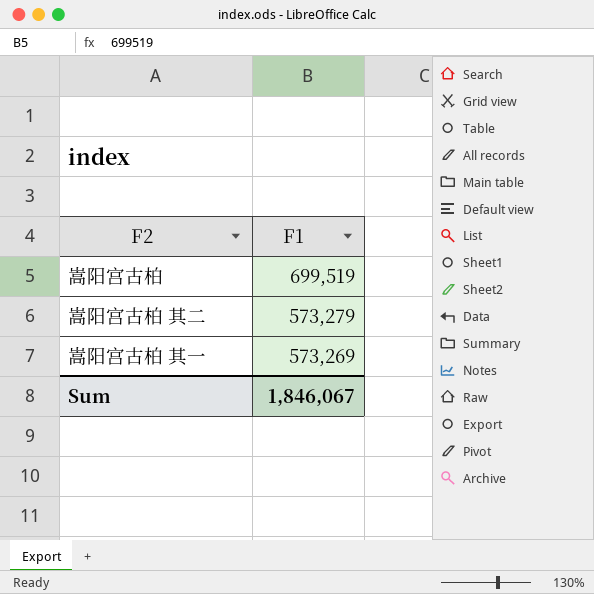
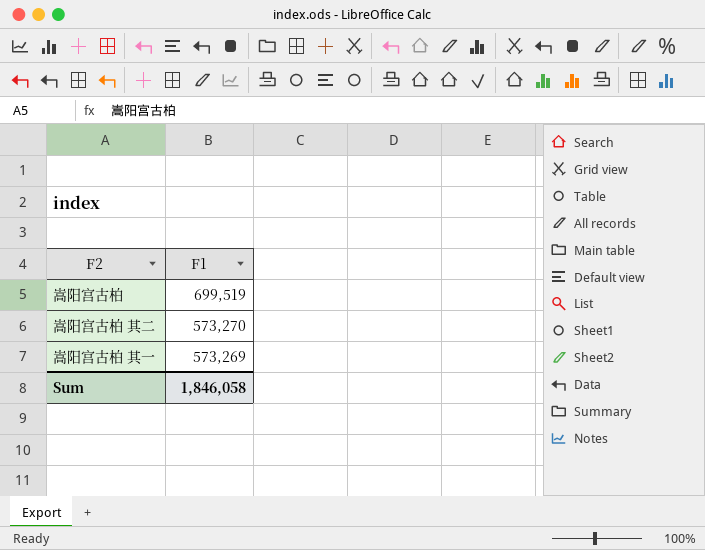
嵩阳宫古柏 其二 | F1: 573,279 -> 573,270
Sum | F1: 1,846,067 -> 1,846,058

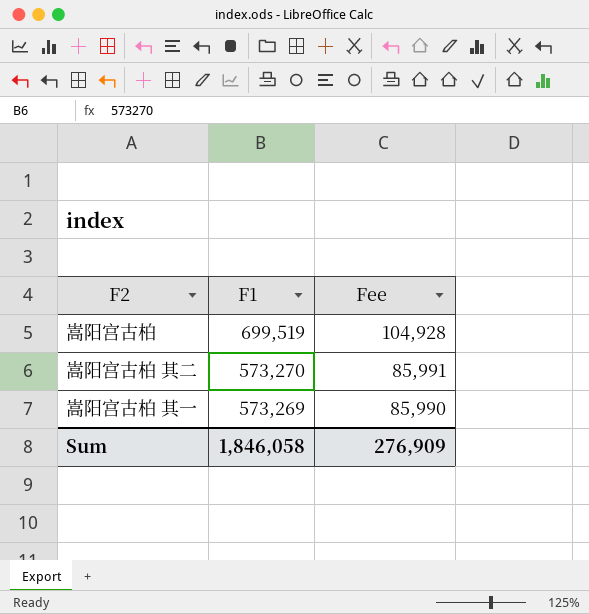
column Fee | formula: none -> [F1] * 0.15

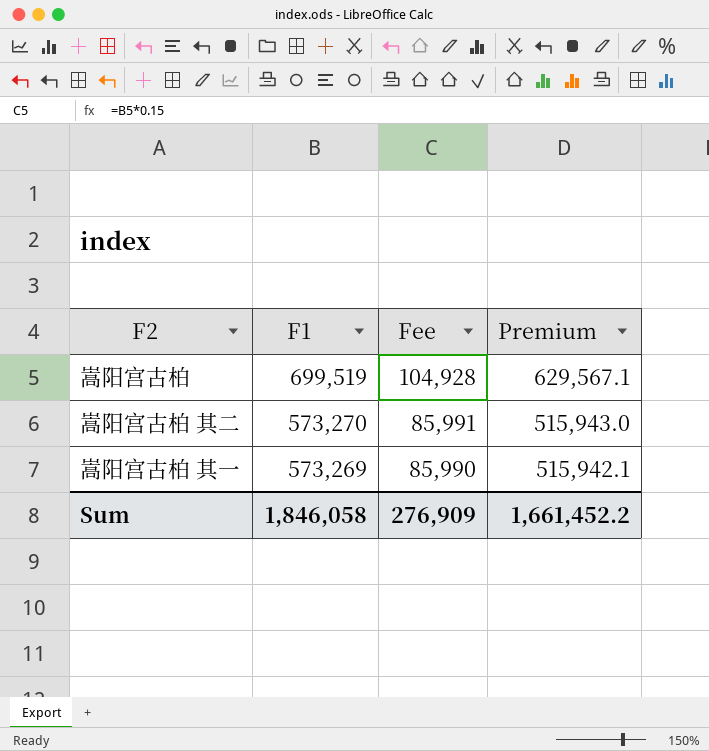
column Premium | formula: none -> [F1] * 0.9

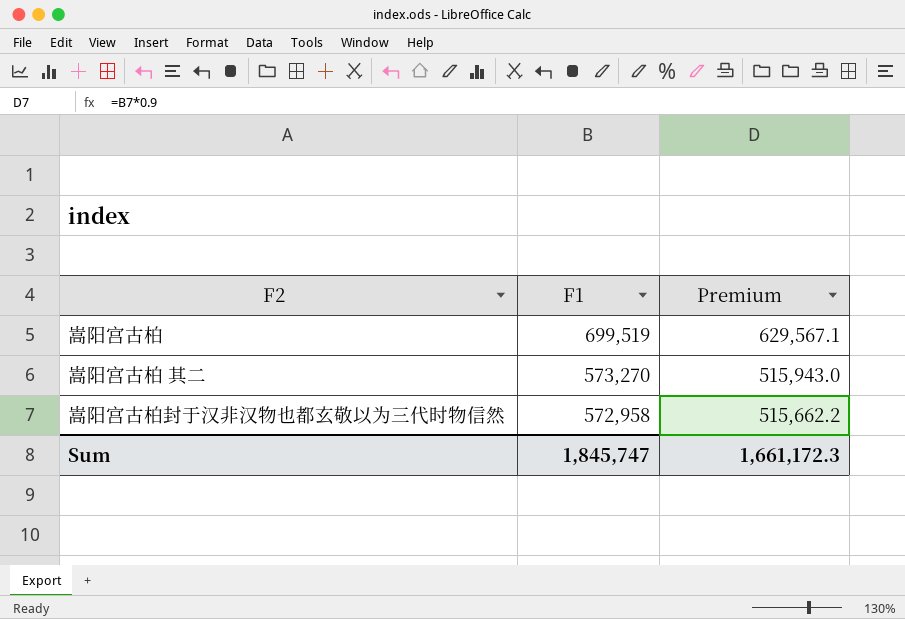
column Fee | formula: [F1] * 0.15 -> none
row 嵩阳宫古柏 其一: 573,269 | 85,990 | 515,942.1 -> none
row 嵩阳宫古柏封于汉非汉物也都玄敬以为三代时物信然: none -> 572,958 | 515,662.2
Sum | F1: 1,846,058 -> 1,845,747
Sum | Premium: 1,661,452.2 -> 1,661,172.3

